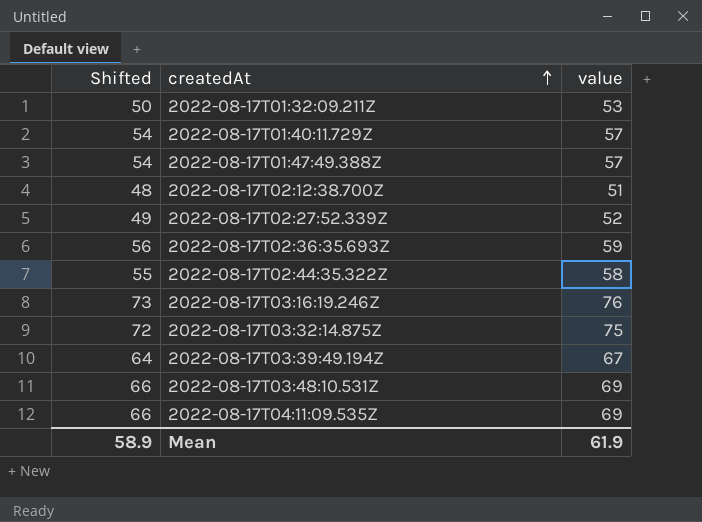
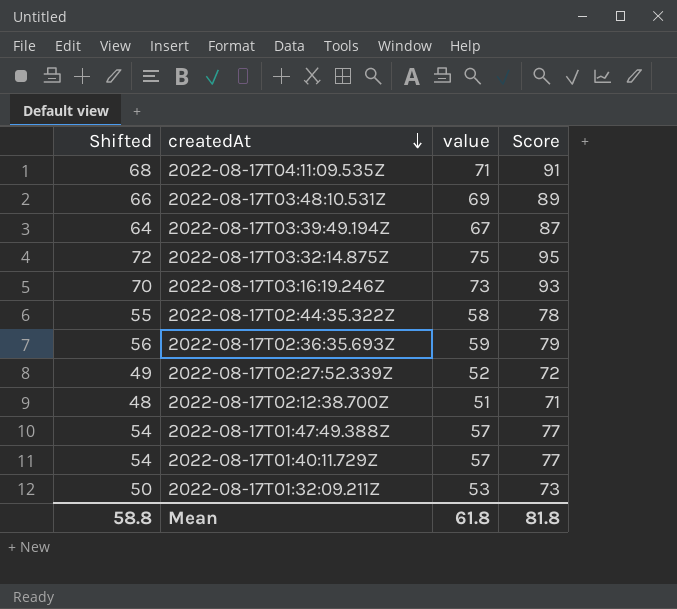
row order: createdAt ascending -> createdAt descending
column Score | formula: none -> [value] + 20
2022-08-17T04:11:09.535Z | Shifted: 66 -> 68
2022-08-17T04:11:09.535Z | value: 69 -> 71
2022-08-17T03:16:19.246Z | Shifted: 73 -> 70
2022-08-17T03:16:19.246Z | value: 76 -> 73
Mean | Shifted: 58.9 -> 58.8
Mean | value: 61.9 -> 61.8

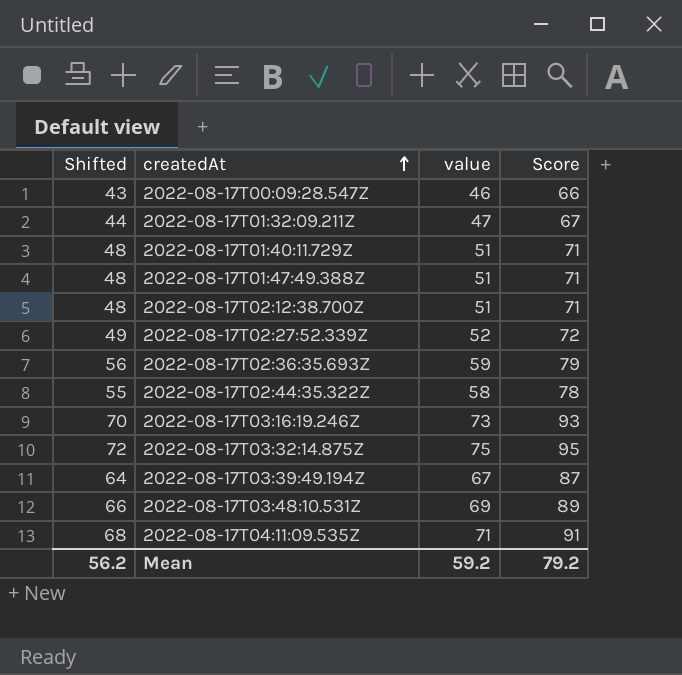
row order: createdAt descending -> createdAt ascending
row 2022-08-17T00:09:28.547Z: none -> 43 | 46 | 66
2022-08-17T01:32:09.211Z | Shifted: 50 -> 44
2022-08-17T01:32:09.211Z | value: 53 -> 47
2022-08-17T01:32:09.211Z | Score: 73 -> 67
2022-08-17T01:40:11.729Z | Shifted: 54 -> 48
2022-08-17T01:40:11.729Z | value: 57 -> 51
2022-08-17T01:40:11.729Z | Score: 77 -> 71
2022-08-17T01:47:49.388Z | Shifted: 54 -> 48
2022-08-17T01:47:49.388Z | value: 57 -> 51
2022-08-17T01:47:49.388Z | Score: 77 -> 71
Mean | Shifted: 58.8 -> 56.2
Mean | value: 61.8 -> 59.2
Mean | Score: 81.8 -> 79.2

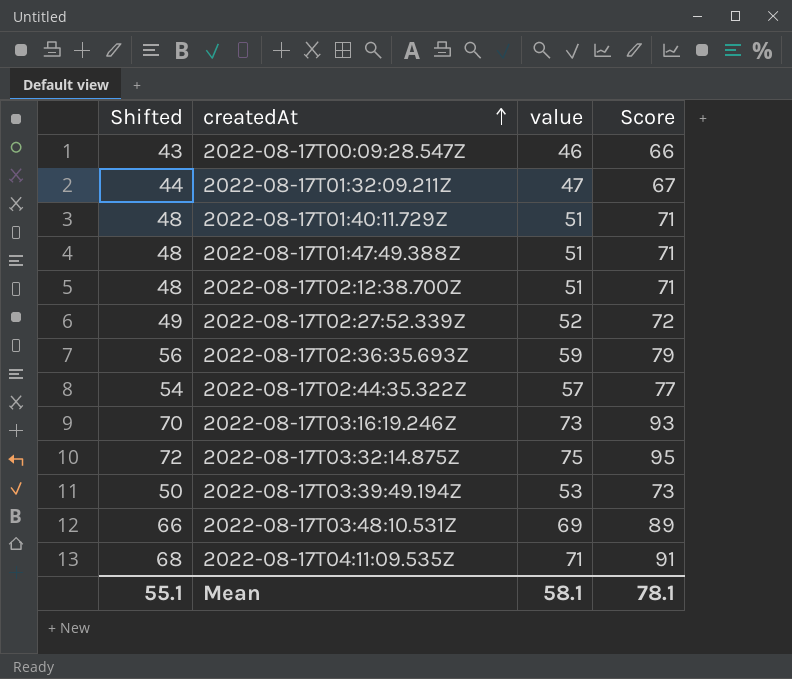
2022-08-17T02:44:35.322Z | Shifted: 55 -> 54
2022-08-17T02:44:35.322Z | value: 58 -> 57
2022-08-17T02:44:35.322Z | Score: 78 -> 77
2022-08-17T03:39:49.194Z | Shifted: 64 -> 50
2022-08-17T03:39:49.194Z | value: 67 -> 53
2022-08-17T03:39:49.194Z | Score: 87 -> 73
Mean | Shifted: 56.2 -> 55.1
Mean | value: 59.2 -> 58.1
Mean | Score: 79.2 -> 78.1

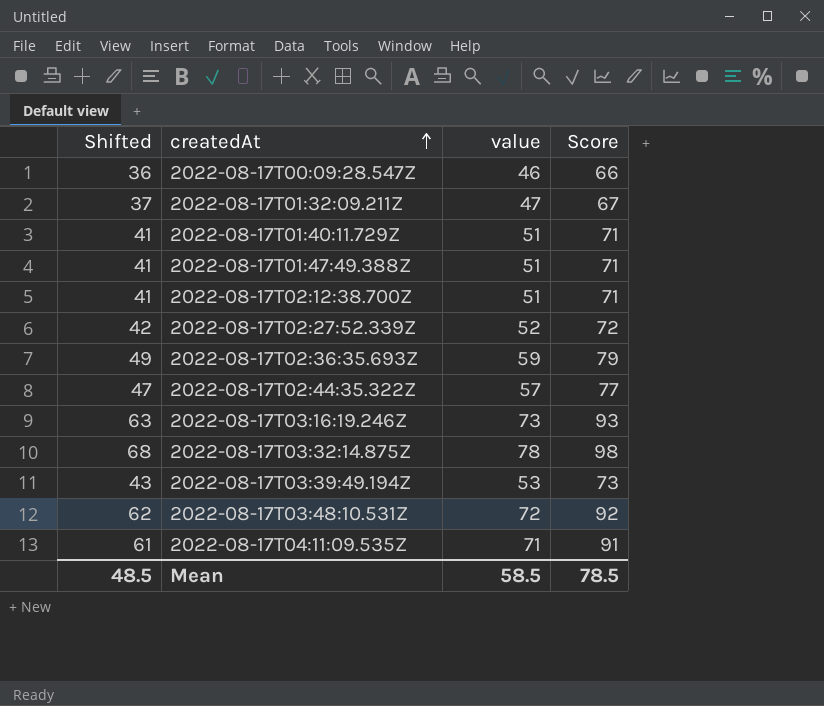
column Shifted | formula: [value] - 3 -> [value] - 10
2022-08-17T03:32:14.875Z | value: 75 -> 78
2022-08-17T03:32:14.875Z | Score: 95 -> 98
2022-08-17T03:48:10.531Z | value: 69 -> 72
2022-08-17T03:48:10.531Z | Score: 89 -> 92
Mean | Shifted: 55.1 -> 48.5
Mean | value: 58.1 -> 58.5
Mean | Score: 78.1 -> 78.5

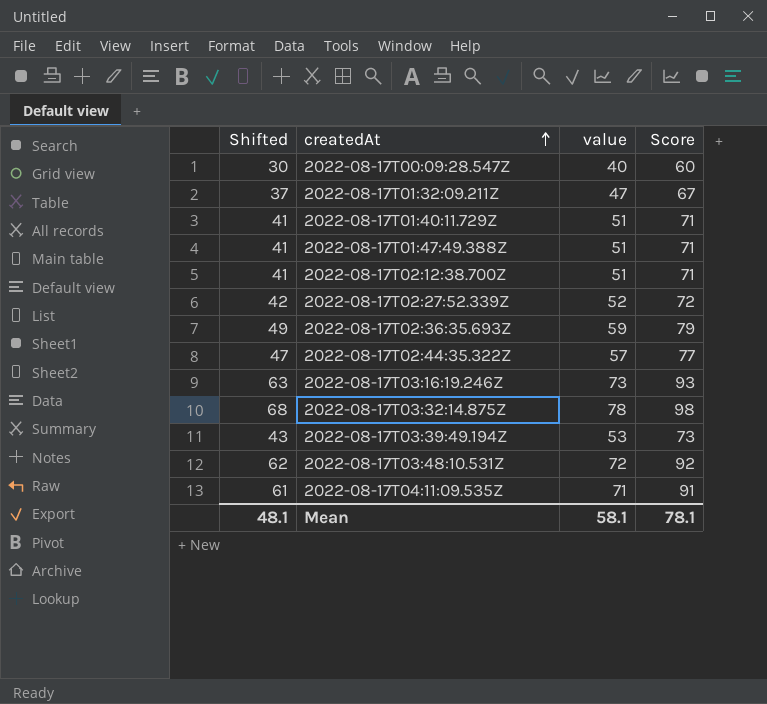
2022-08-17T00:09:28.547Z | Shifted: 36 -> 30
2022-08-17T00:09:28.547Z | value: 46 -> 40
2022-08-17T00:09:28.547Z | Score: 66 -> 60
Mean | Shifted: 48.5 -> 48.1
Mean | value: 58.5 -> 58.1
Mean | Score: 78.5 -> 78.1

